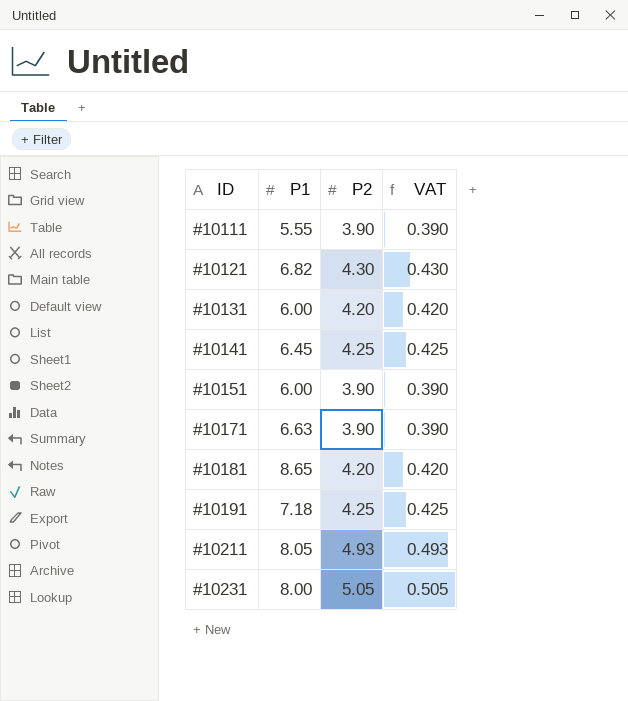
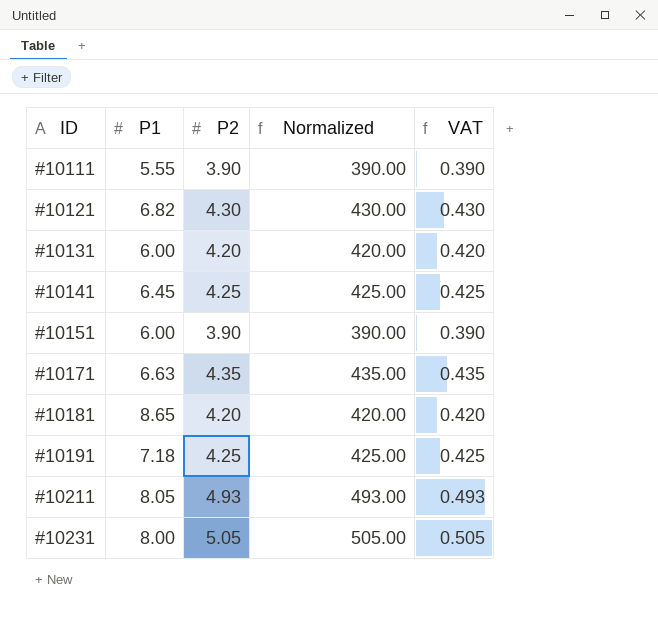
column Normalized | formula: none -> [P2] * 100
#10171 | P2: 3.90 -> 4.35
#10171 | VAT: 0.390 -> 0.435

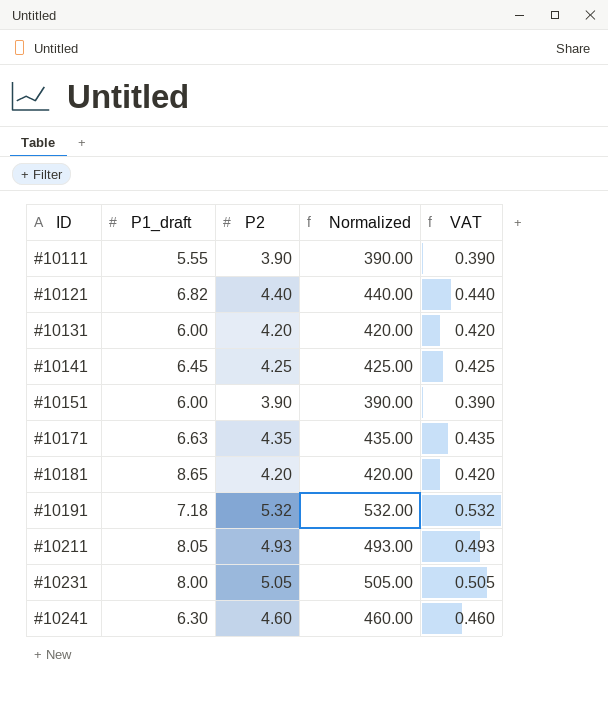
column name: P1 -> P1_draft
#10121 | P2: 4.30 -> 4.40
#10121 | Normalized: 430.00 -> 440.00
#10121 | VAT: 0.430 -> 0.440
#10191 | P2: 4.25 -> 5.32
#10191 | Normalized: 425.00 -> 532.00
#10191 | VAT: 0.425 -> 0.532
row #10241: none -> 6.30 | 4.60 | 460.00 | 0.460

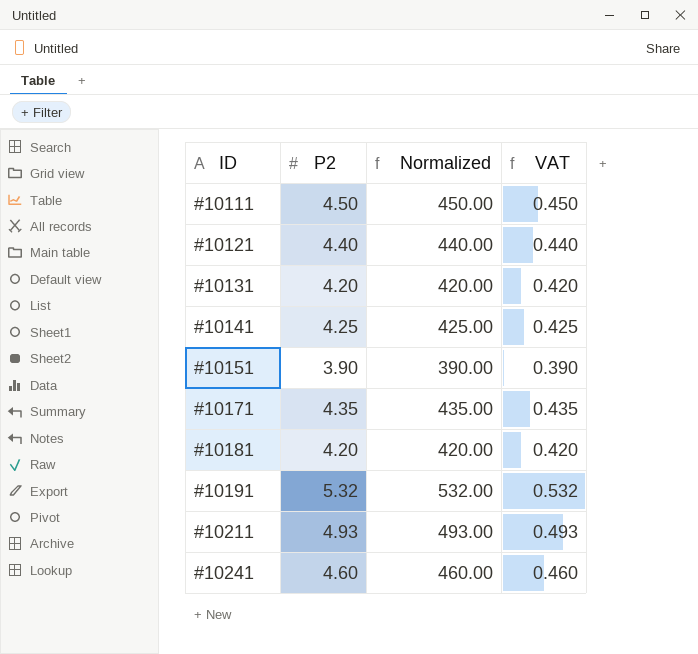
column P1_draft | position: 2 -> none
row #10231: 8.00 | 5.05 | 505.00 | 0.505 -> none
#10111 | P2: 3.90 -> 4.50
#10111 | Normalized: 390.00 -> 450.00
#10111 | VAT: 0.390 -> 0.450

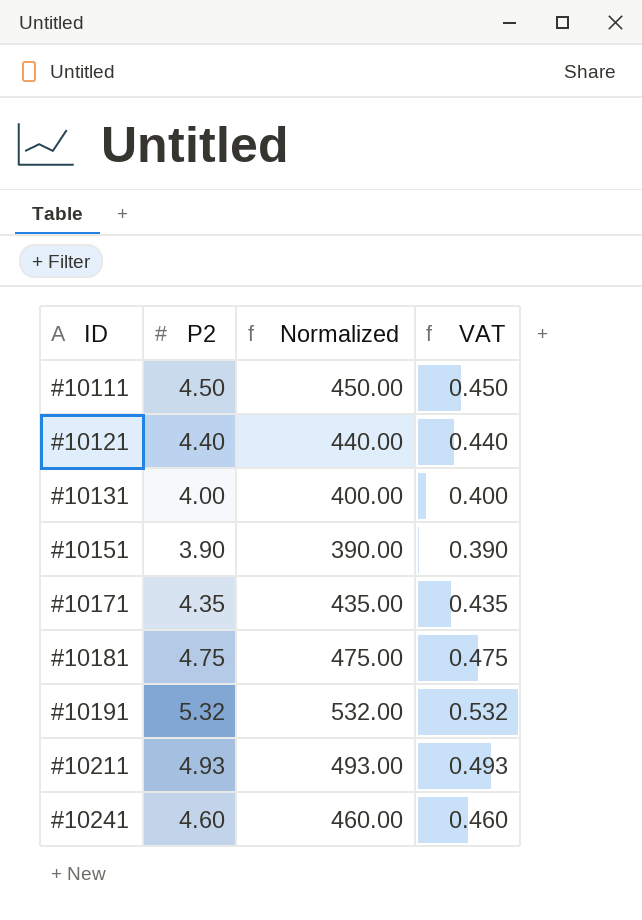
row #10141: 4.25 | 425.00 | 0.425 -> none
#10131 | P2: 4.20 -> 4.00
#10131 | Normalized: 420.00 -> 400.00
#10131 | VAT: 0.420 -> 0.400
#10181 | P2: 4.20 -> 4.75
#10181 | Normalized: 420.00 -> 475.00
#10181 | VAT: 0.420 -> 0.475

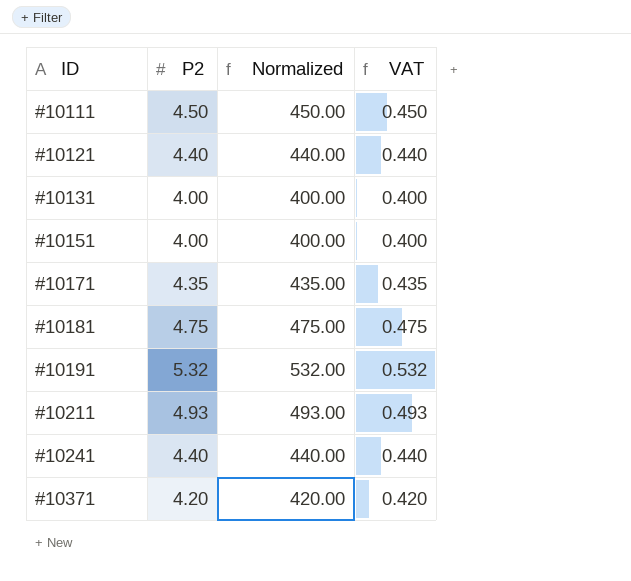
#10151 | P2: 3.90 -> 4.00
#10151 | Normalized: 390.00 -> 400.00
#10151 | VAT: 0.390 -> 0.400
#10241 | P2: 4.60 -> 4.40
#10241 | Normalized: 460.00 -> 440.00
#10241 | VAT: 0.460 -> 0.440
row #10371: none -> 4.20 | 420.00 | 0.420

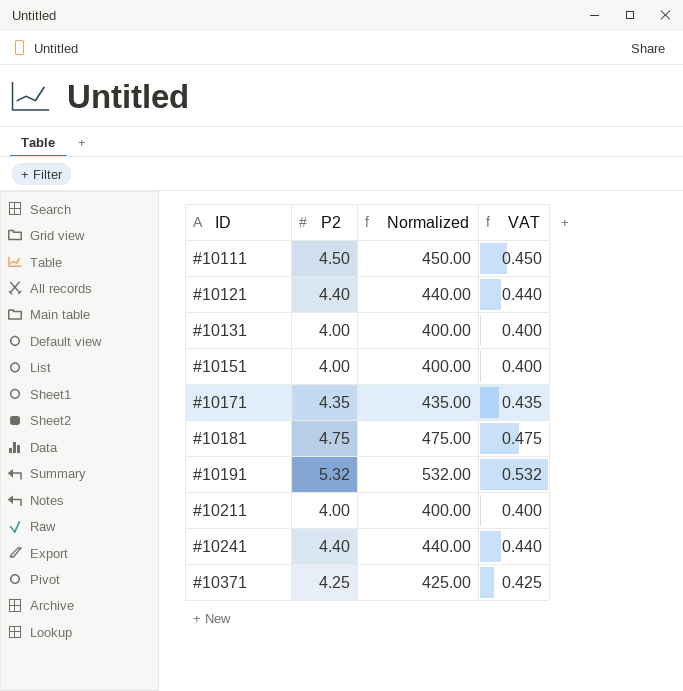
#10211 | P2: 4.93 -> 4.00
#10211 | Normalized: 493.00 -> 400.00
#10211 | VAT: 0.493 -> 0.400
#10371 | P2: 4.20 -> 4.25
#10371 | Normalized: 420.00 -> 425.00
#10371 | VAT: 0.420 -> 0.425

